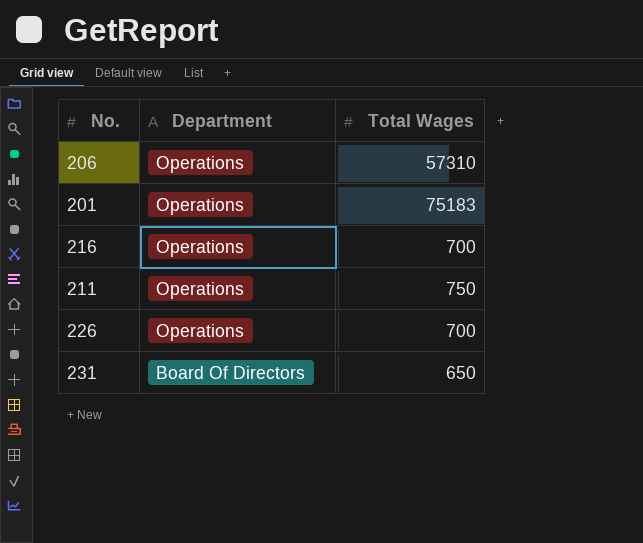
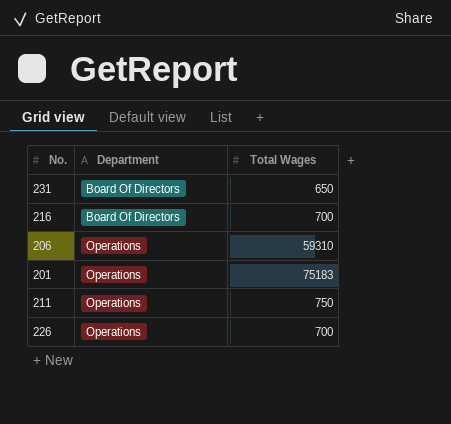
row order: Department descending -> Department ascending
216 | Department: Operations -> Board Of Directors
206 | Total Wages: 57310 -> 59310

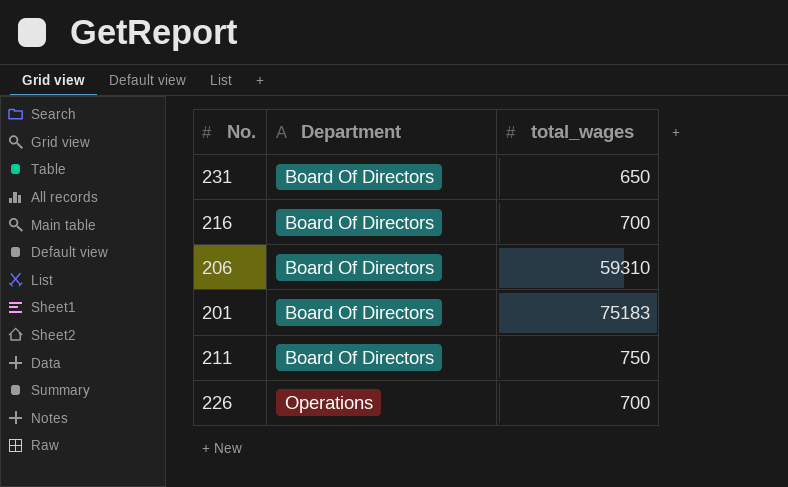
column name: Total Wages -> total_wages
206 | Department: Operations -> Board Of Directors
201 | Department: Operations -> Board Of Directors
211 | Department: Operations -> Board Of Directors

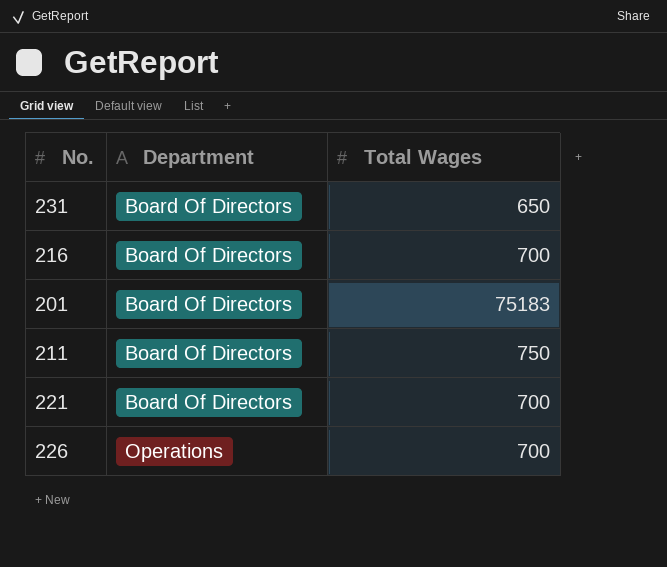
column name: total_wages -> Total Wages
row 206: Board Of Directors | 59310 -> none
row 221: none -> Board Of Directors | 700

